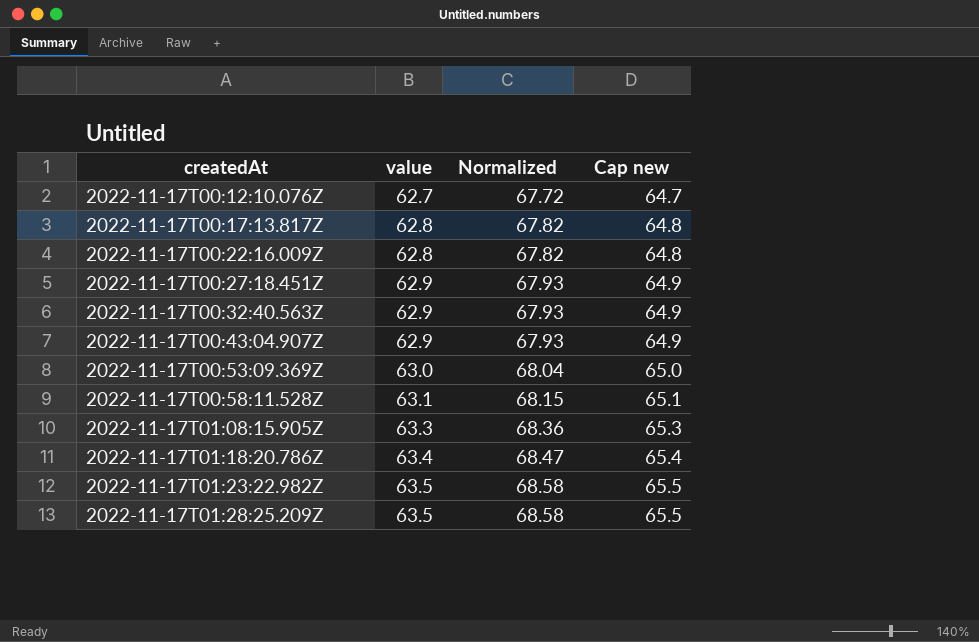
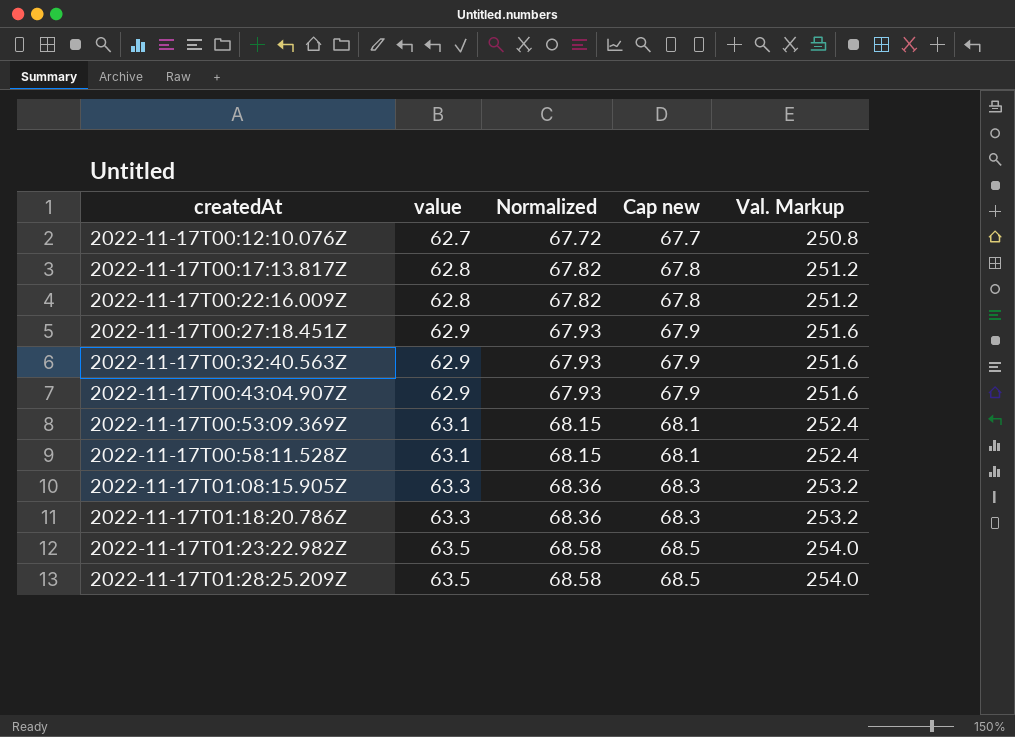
column Cap new | formula: [value] + 2 -> [value] + 5
column Val. Markup | formula: none -> [value] * 4
2022-11-17T00:53:09.369Z | value: 63.0 -> 63.1
2022-11-17T00:53:09.369Z | Normalized: 68.04 -> 68.15
2022-11-17T01:18:20.786Z | value: 63.4 -> 63.3
2022-11-17T01:18:20.786Z | Normalized: 68.47 -> 68.36

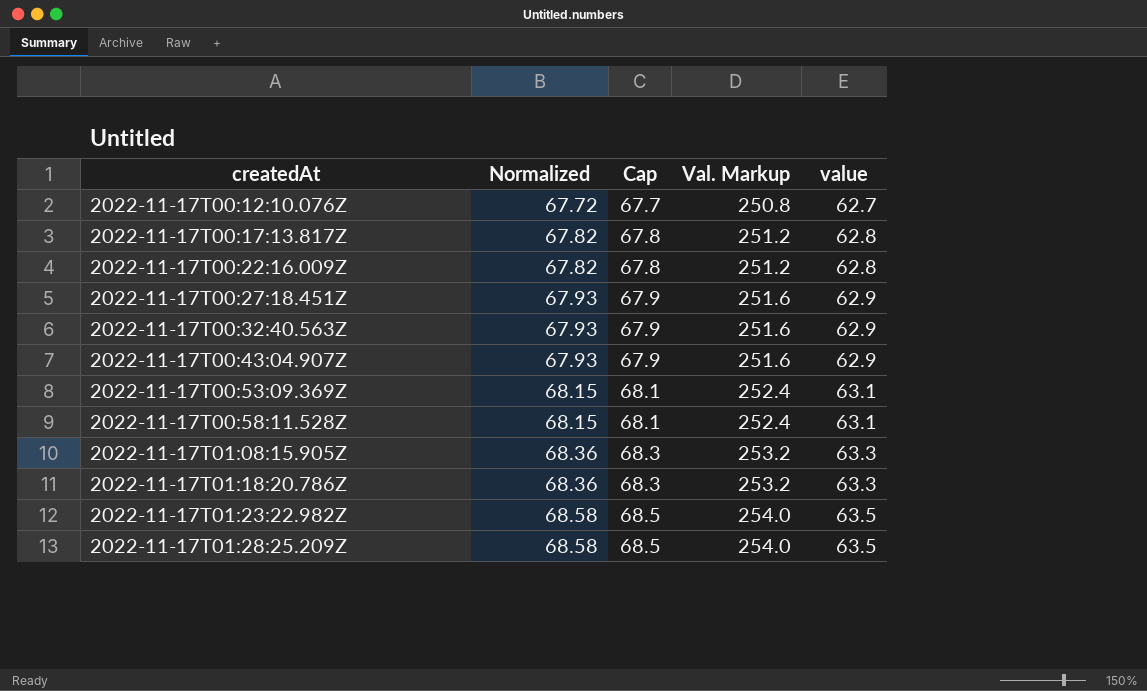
column name: Cap new -> Cap
column value | position: 2 -> 5

